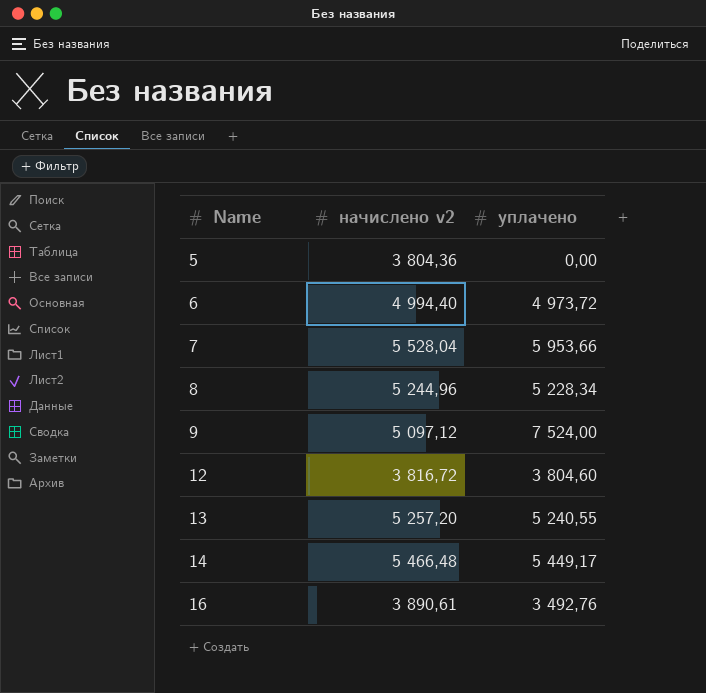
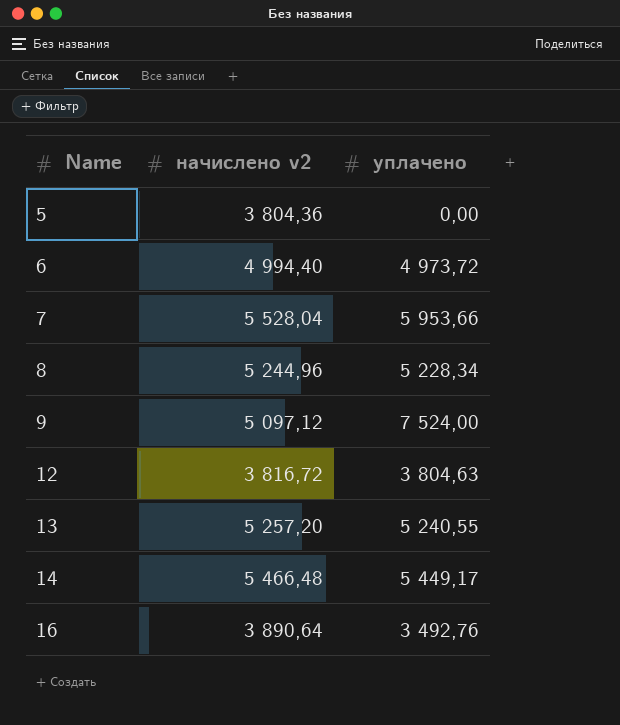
12 | уплачено: 3 804,60 -> 3 804,63
16 | начислено v2: 3 890,61 -> 3 890,64

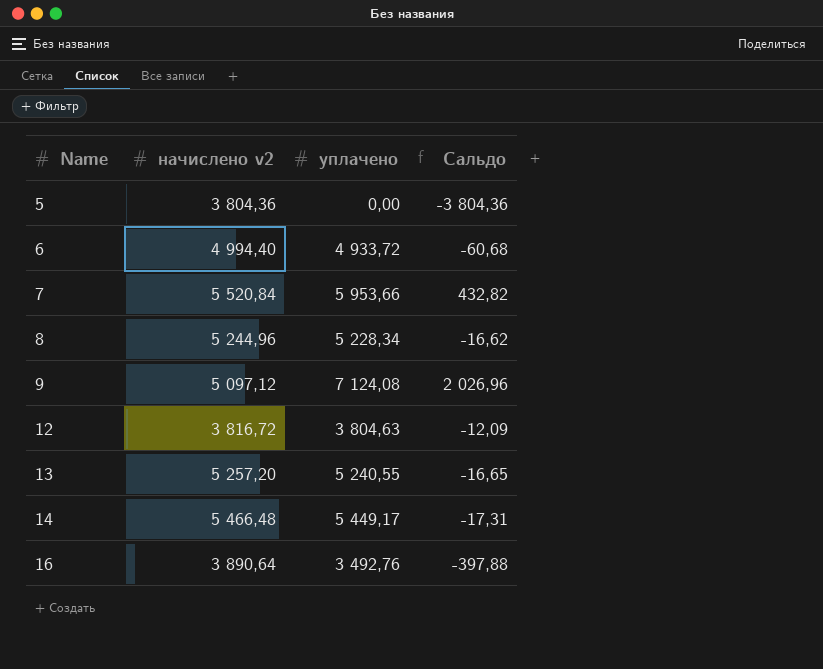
column Сальдо | formula: none -> [уплачено] - [начислено v2]
6 | уплачено: 4 973,72 -> 4 933,72
7 | начислено v2: 5 528,04 -> 5 520,84
9 | уплачено: 7 524,00 -> 7 124,08

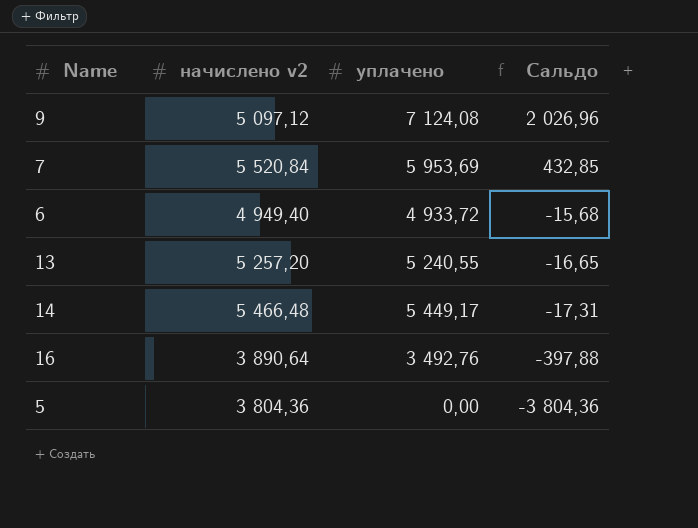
row order: Name ascending -> Сальдо descending
row 8: 5 244,96 | 5 228,34 | -16,62 -> none
row 12: 3 816,72 | 3 804,63 | -12,09 -> none
7 | уплачено: 5 953,66 -> 5 953,69
7 | Сальдо: 432,82 -> 432,85
6 | начислено v2: 4 994,40 -> 4 949,40
6 | Сальдо: -60,68 -> -15,68

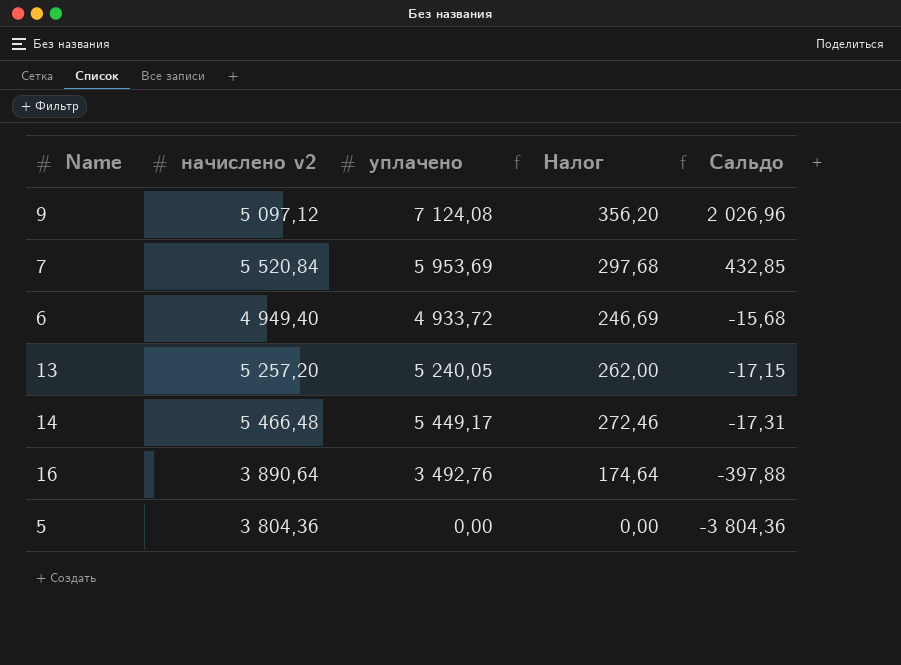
column Налог | formula: none -> [уплачено] * 0,05
13 | уплачено: 5 240,55 -> 5 240,05
13 | Сальдо: -16,65 -> -17,15

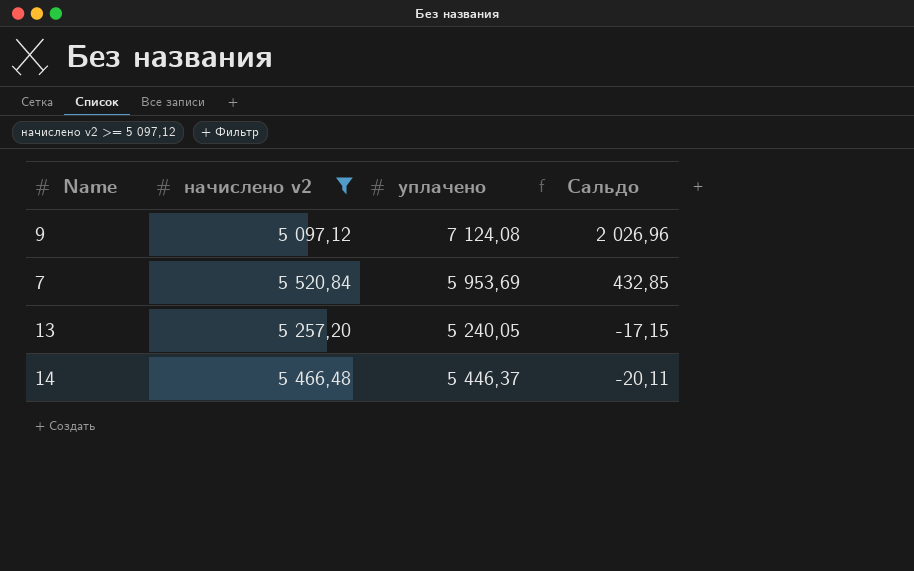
filter: none -> начислено v2 >= 5 097,12
column Налог | formula: [уплачено] * 0,05 -> none
14 | уплачено: 5 449,17 -> 5 446,37
14 | Сальдо: -17,31 -> -20,11

